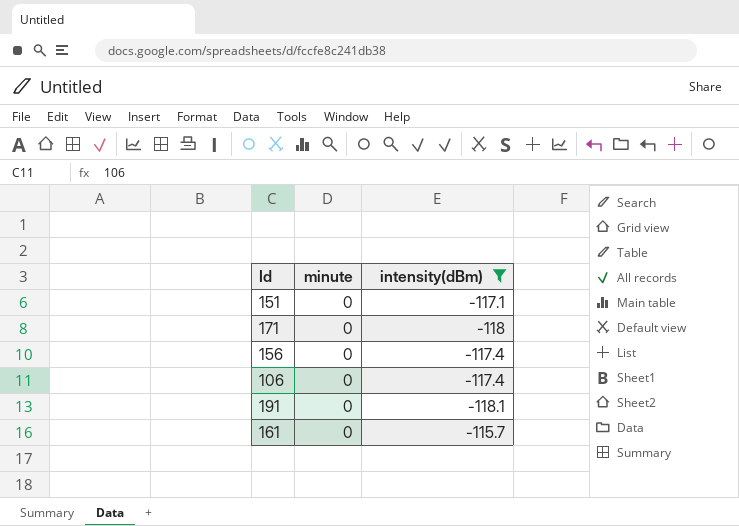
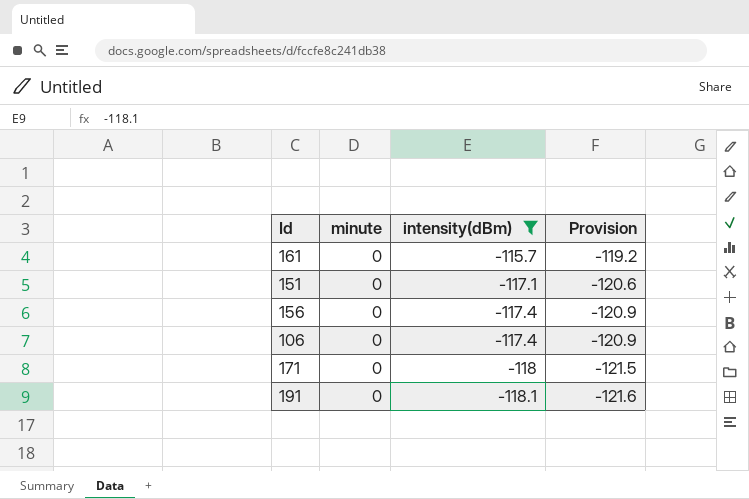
row order: none -> intensity(dBm) descending
column Provision | formula: none -> [intensity(dBm)] * 1.03

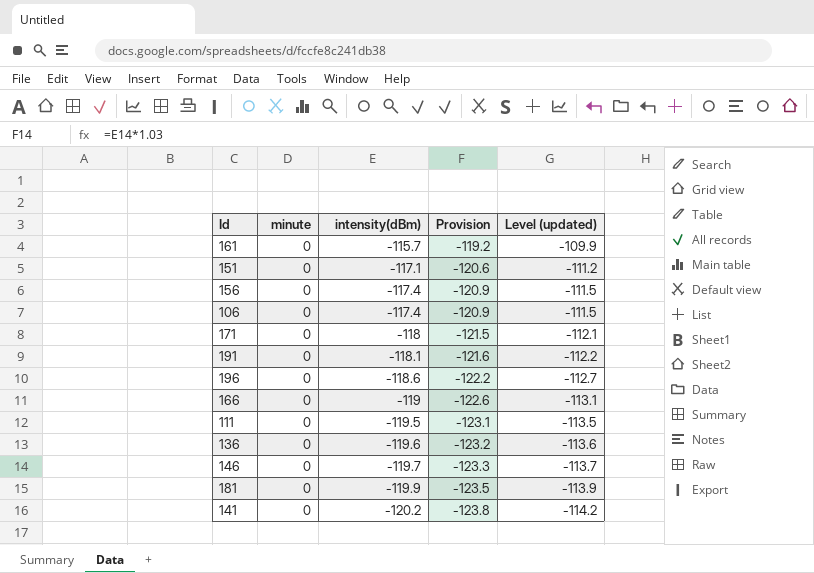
filter: intensity(dBm) >= -118.1 -> none
column Level (updated) | formula: none -> [intensity(dBm)] * 0.95

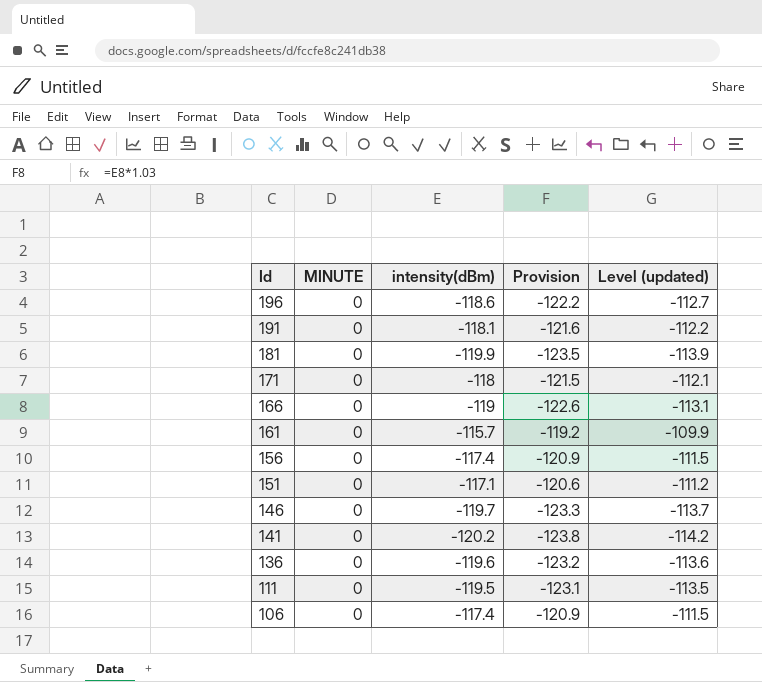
row order: intensity(dBm) descending -> Id descending
column name: minute -> MINUTE

